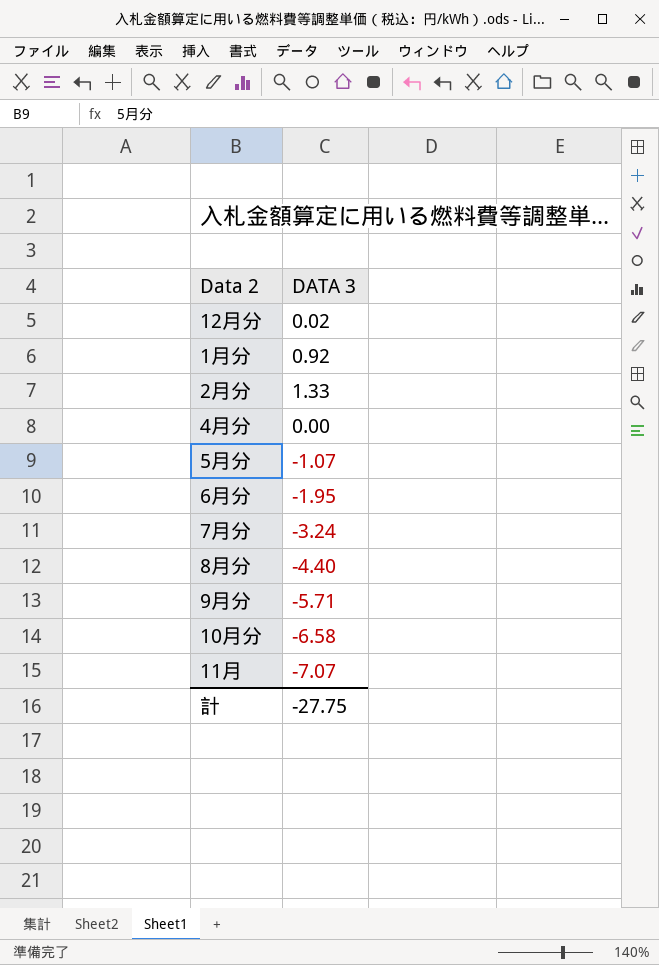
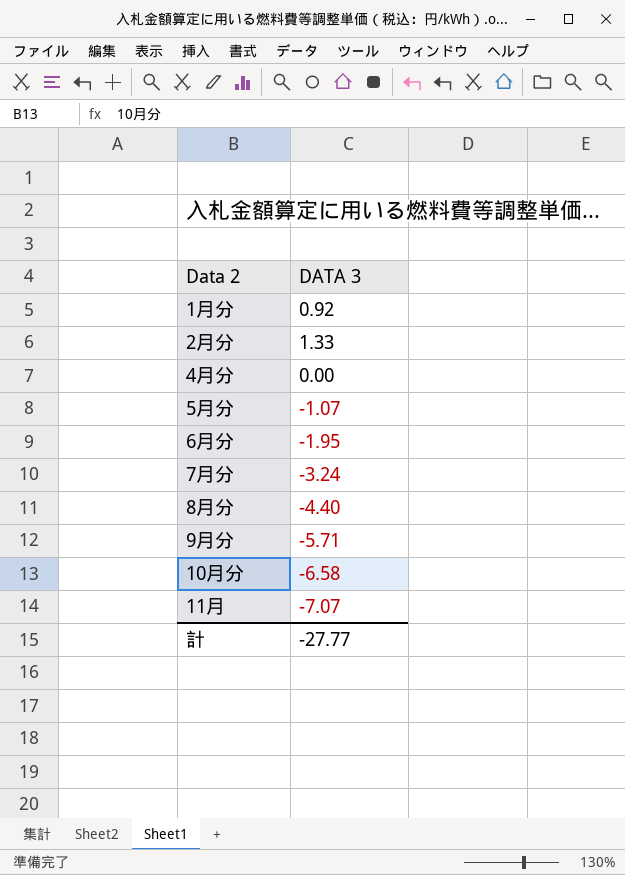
row 12月分: 0.02 -> none
計 | DATA 3: -27.75 -> -27.77

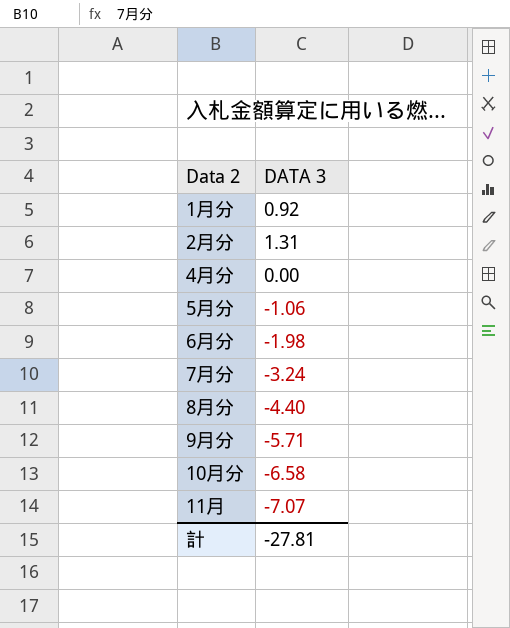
2月分 | DATA 3: 1.33 -> 1.31
5月分 | DATA 3: -1.07 -> -1.06
6月分 | DATA 3: -1.95 -> -1.98
計 | DATA 3: -27.77 -> -27.81

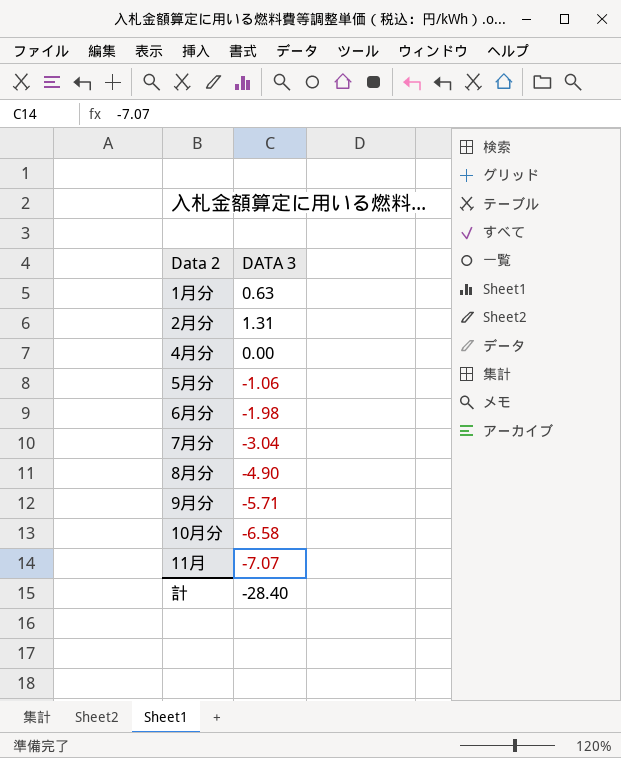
1月分 | DATA 3: 0.92 -> 0.63
7月分 | DATA 3: -3.24 -> -3.04
8月分 | DATA 3: -4.40 -> -4.90
計 | DATA 3: -27.81 -> -28.40

